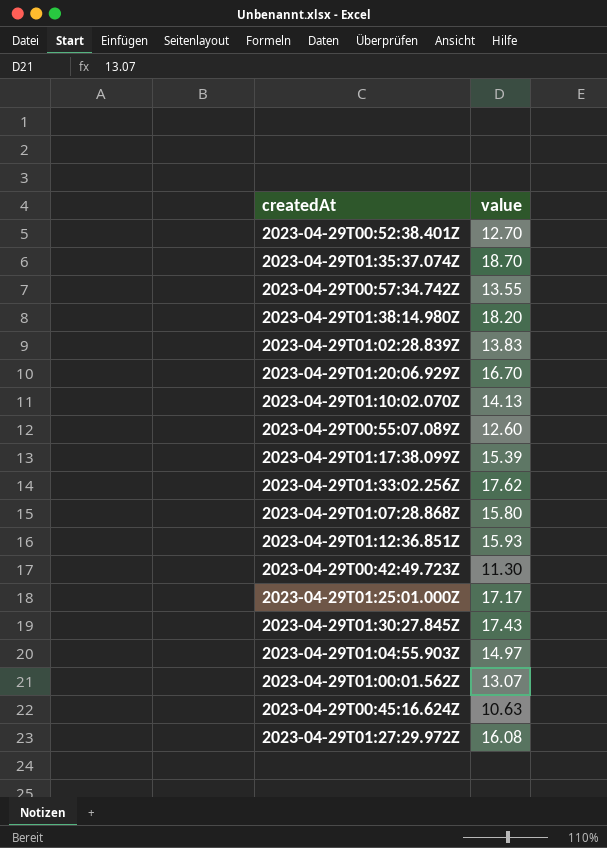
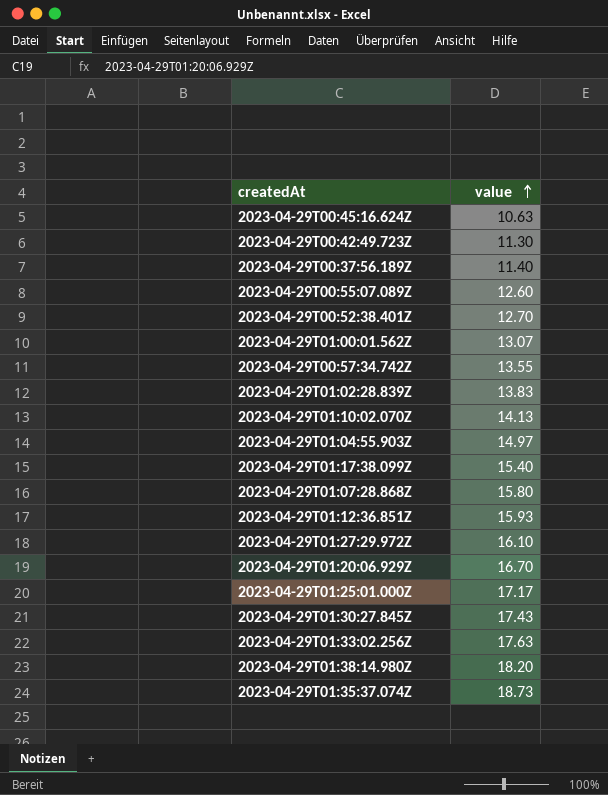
row order: none -> value ascending
row 2023-04-29T00:37:56.189Z: none -> 11.40
2023-04-29T01:17:38.099Z | value: 15.39 -> 15.40
2023-04-29T01:27:29.972Z | value: 16.08 -> 16.10
2023-04-29T01:33:02.256Z | value: 17.62 -> 17.63
2023-04-29T01:35:37.074Z | value: 18.70 -> 18.73

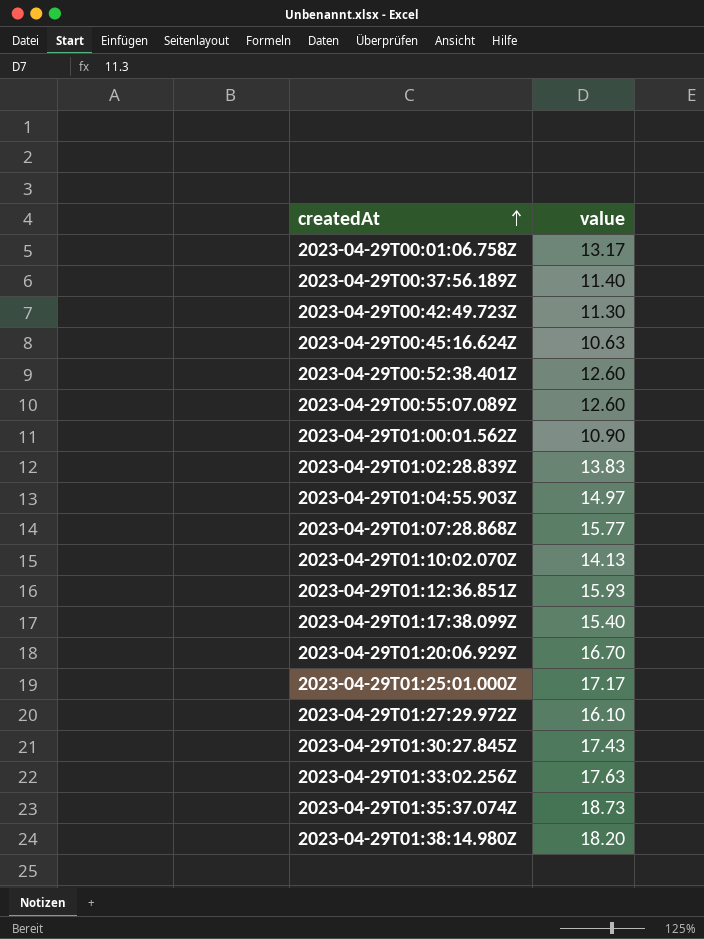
row order: value ascending -> createdAt ascending
row 2023-04-29T00:57:34.742Z: 13.55 -> none
row 2023-04-29T00:01:06.758Z: none -> 13.17
2023-04-29T00:52:38.401Z | value: 12.70 -> 12.60
2023-04-29T01:00:01.562Z | value: 13.07 -> 10.90
2023-04-29T01:07:28.868Z | value: 15.80 -> 15.77

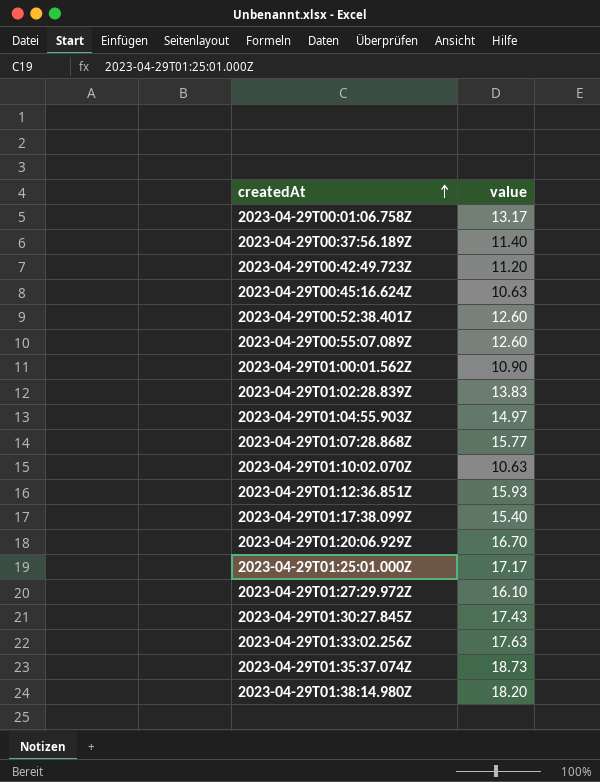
2023-04-29T00:42:49.723Z | value: 11.30 -> 11.20
2023-04-29T01:10:02.070Z | value: 14.13 -> 10.63

